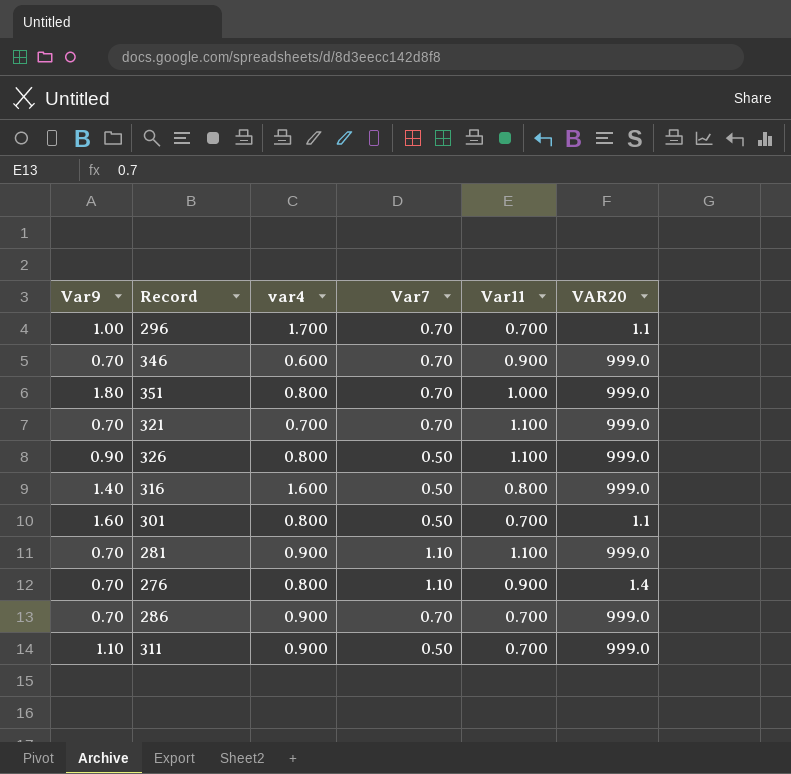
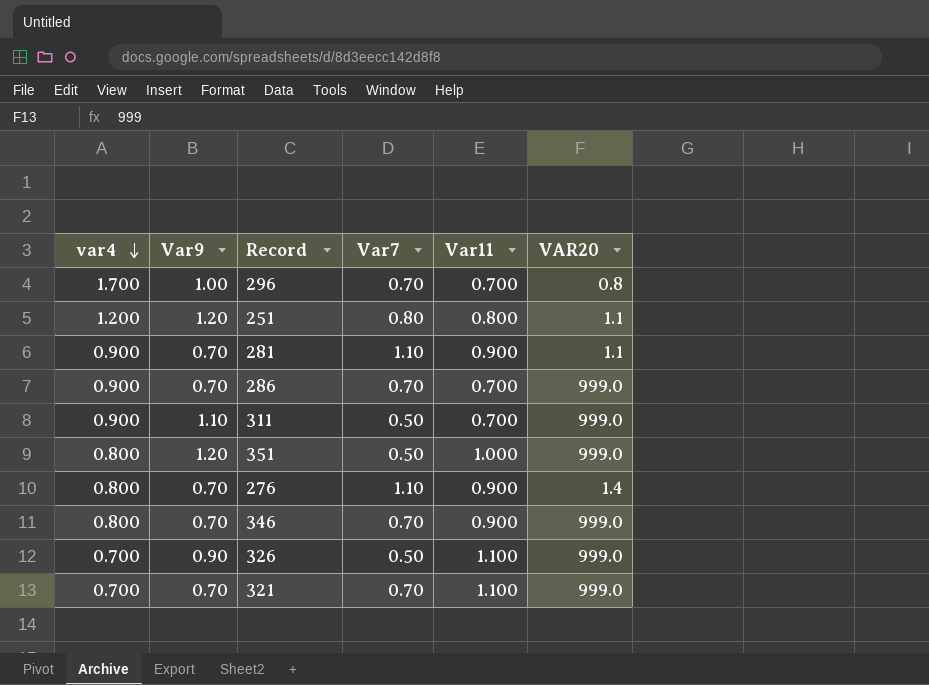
row order: none -> var4 descending
column var4 | position: 3 -> 1
row 316: 1.40 | 1.600 | 0.50 | 0.800 | 999.0 -> none
row 301: 1.60 | 0.800 | 0.50 | 0.700 | 1.1 -> none
296 | VAR20: 1.1 -> 0.8
row 251: none -> 1.200 | 1.20 | 0.80 | 0.800 | 1.1
281 | Var11: 1.100 -> 0.900
281 | VAR20: 999.0 -> 1.1
351 | Var9: 1.80 -> 1.20
351 | Var7: 0.70 -> 0.50
346 | var4: 0.600 -> 0.800
326 | var4: 0.800 -> 0.700

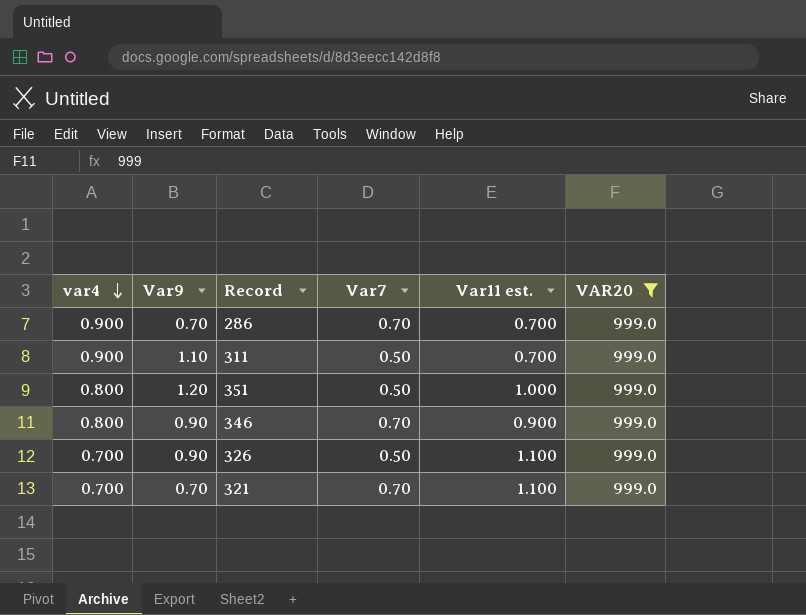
filter: none -> VAR20 = 999.0
column name: Var11 -> Var11 est.
346 | Var9: 0.70 -> 0.90

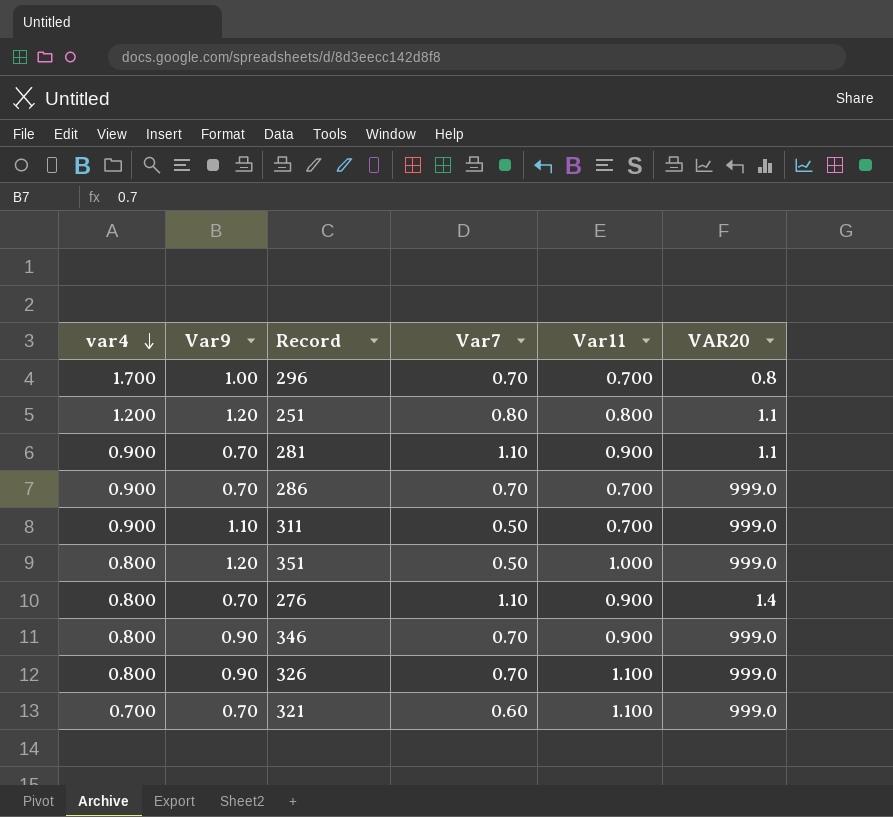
filter: VAR20 = 999.0 -> none
column name: Var11 est. -> Var11
326 | var4: 0.700 -> 0.800
326 | Var7: 0.50 -> 0.70
321 | Var7: 0.70 -> 0.60

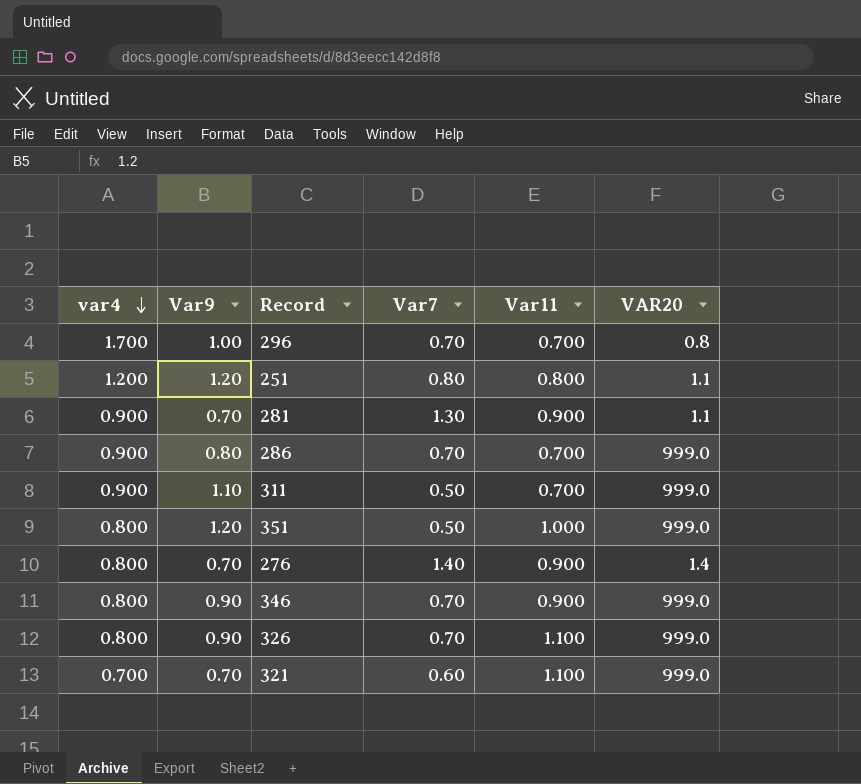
281 | Var7: 1.10 -> 1.30
286 | Var9: 0.70 -> 0.80
276 | Var7: 1.10 -> 1.40

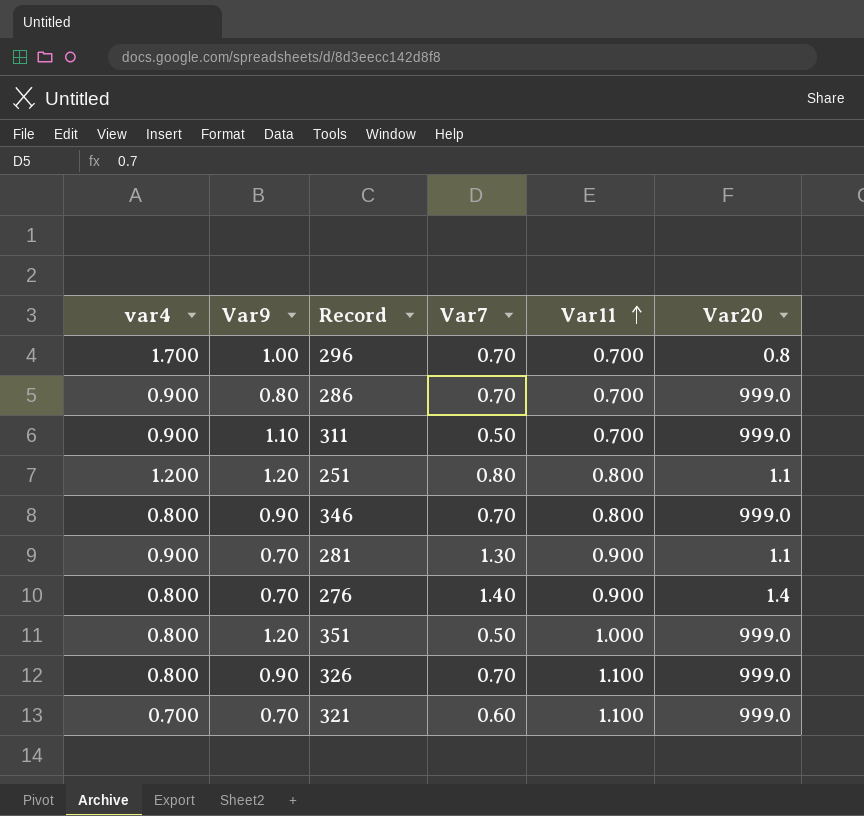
row order: var4 descending -> Var11 ascending
column name: VAR20 -> Var20
346 | Var11: 0.900 -> 0.800

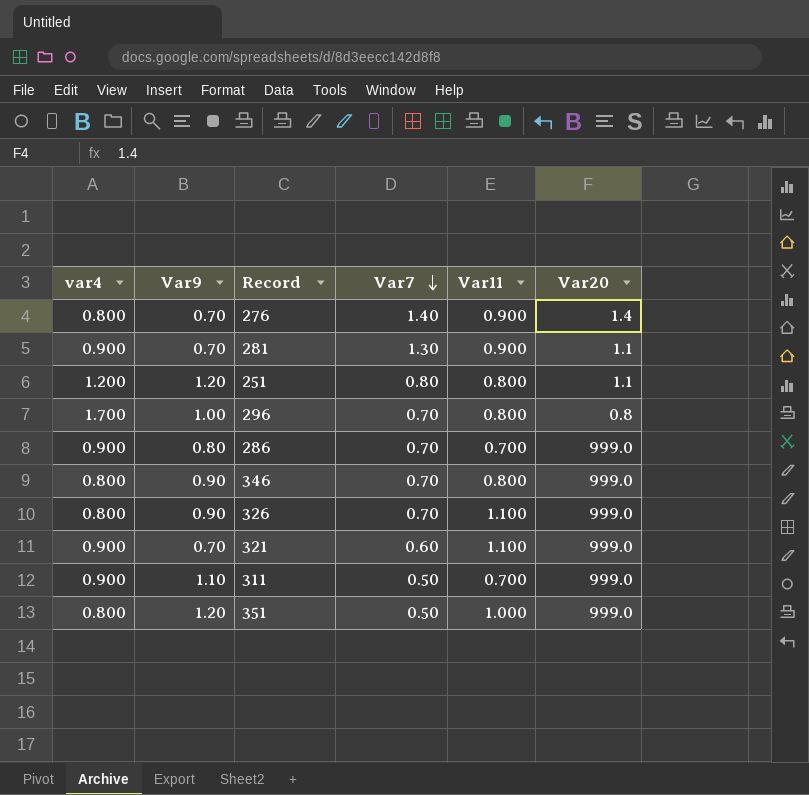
row order: Var11 ascending -> Var7 descending
296 | Var11: 0.700 -> 0.800
321 | var4: 0.700 -> 0.900

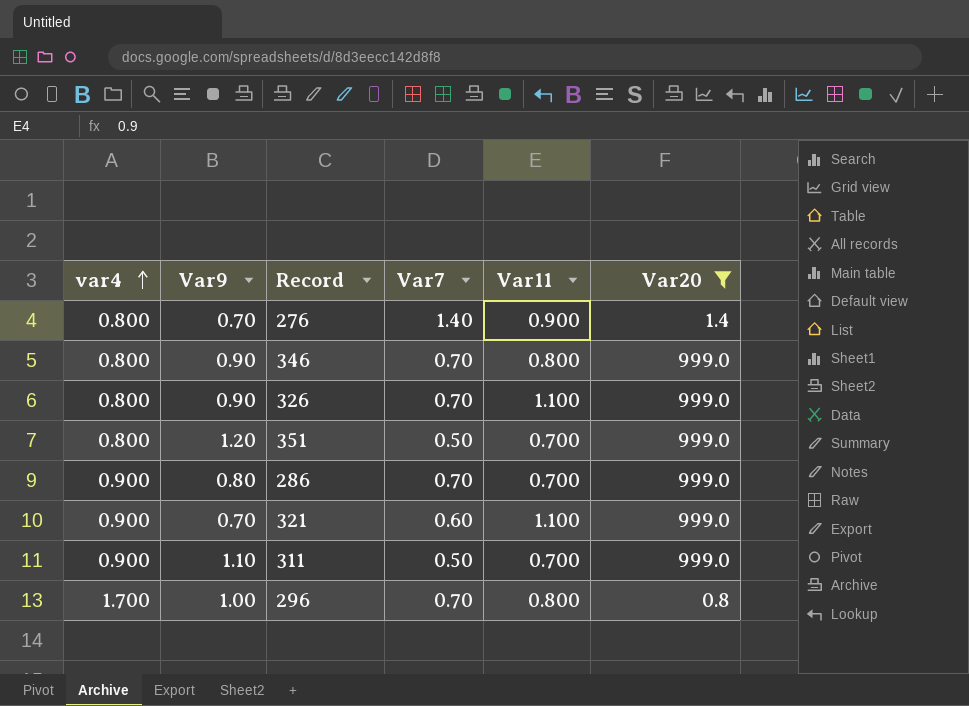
filter: none -> Var20 != 1.1
row order: Var7 descending -> var4 ascending
351 | Var11: 1.000 -> 0.700

